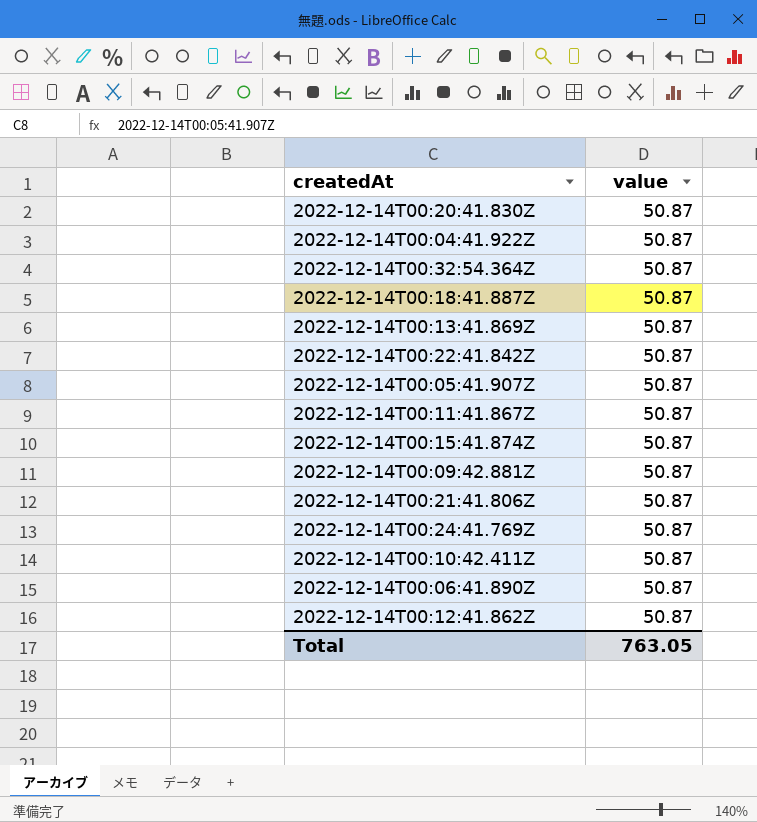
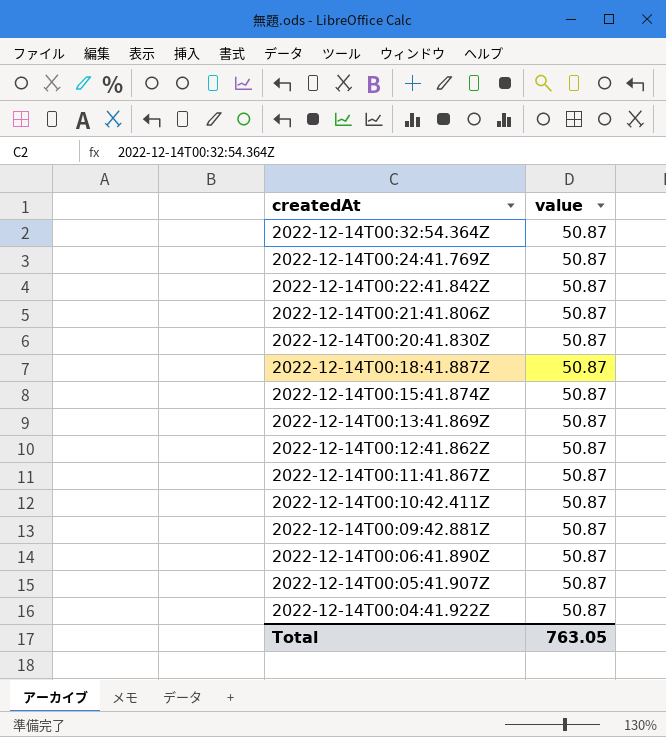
row order: none -> createdAt descending

